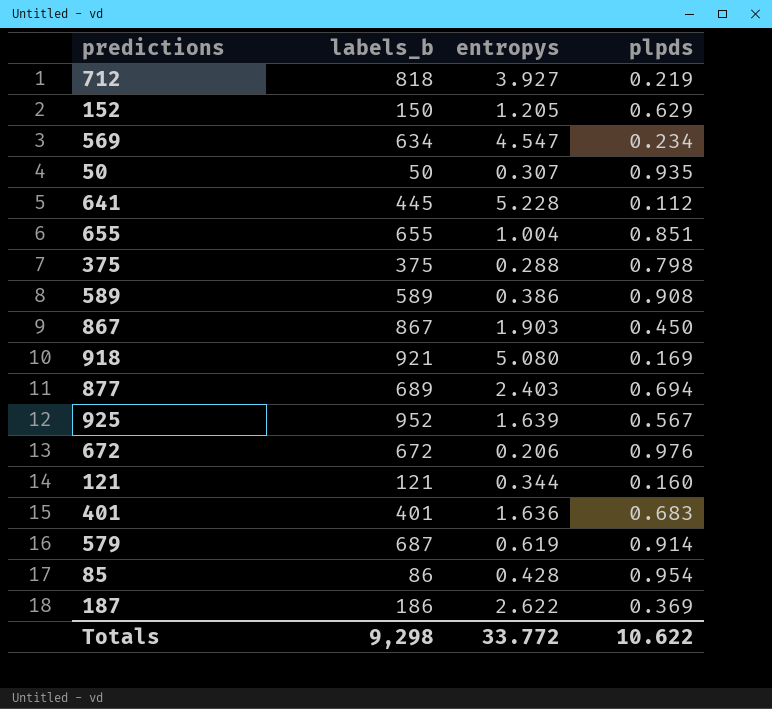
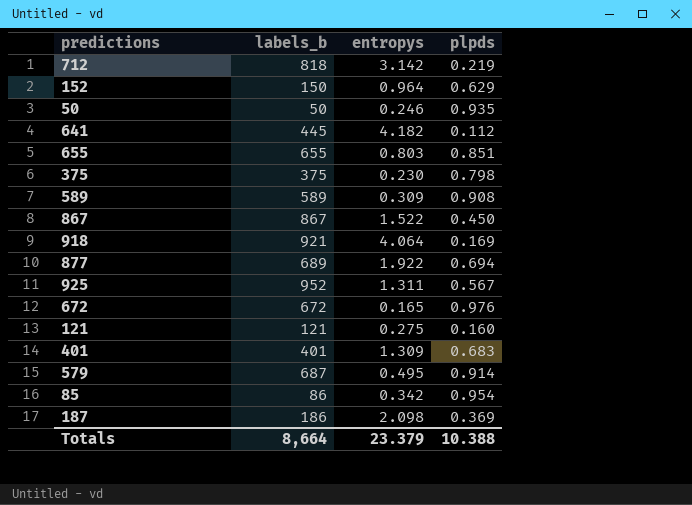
row 569: 634 | 4.547 | 0.234 -> none
712 | entropys: 3.927 -> 3.142
152 | entropys: 1.205 -> 0.964
50 | entropys: 0.307 -> 0.246
641 | entropys: 5.228 -> 4.182
655 | entropys: 1.004 -> 0.803
375 | entropys: 0.288 -> 0.230
589 | entropys: 0.386 -> 0.309
867 | entropys: 1.903 -> 1.522
918 | entropys: 5.080 -> 4.064
877 | entropys: 2.403 -> 1.922
925 | entropys: 1.639 -> 1.311
672 | entropys: 0.206 -> 0.165
121 | entropys: 0.344 -> 0.275
401 | entropys: 1.636 -> 1.309
579 | entropys: 0.619 -> 0.495
85 | entropys: 0.428 -> 0.342
187 | entropys: 2.622 -> 2.098
Totals | labels_b: 9,298 -> 8,664
Totals | entropys: 33.772 -> 23.379
Totals | plpds: 10.622 -> 10.388

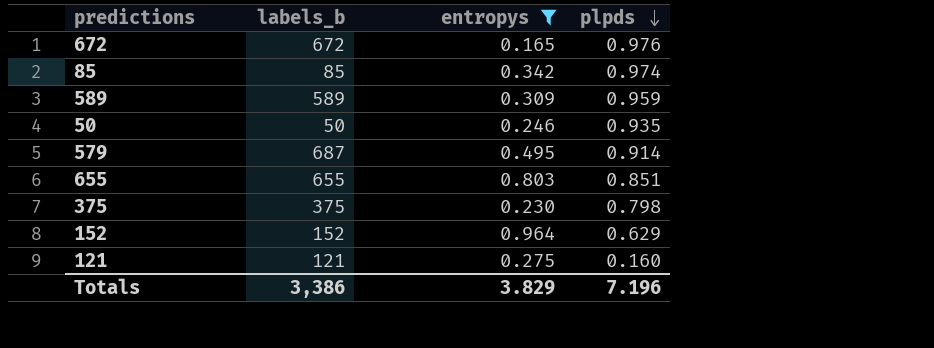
filter: none -> entropys <= 0.964
row order: none -> plpds descending
85 | labels_b: 86 -> 85
85 | plpds: 0.954 -> 0.974
589 | plpds: 0.908 -> 0.959
152 | labels_b: 150 -> 152
Totals | labels_b: 8,664 -> 3,386
Totals | entropys: 23.379 -> 3.829
Totals | plpds: 10.388 -> 7.196

